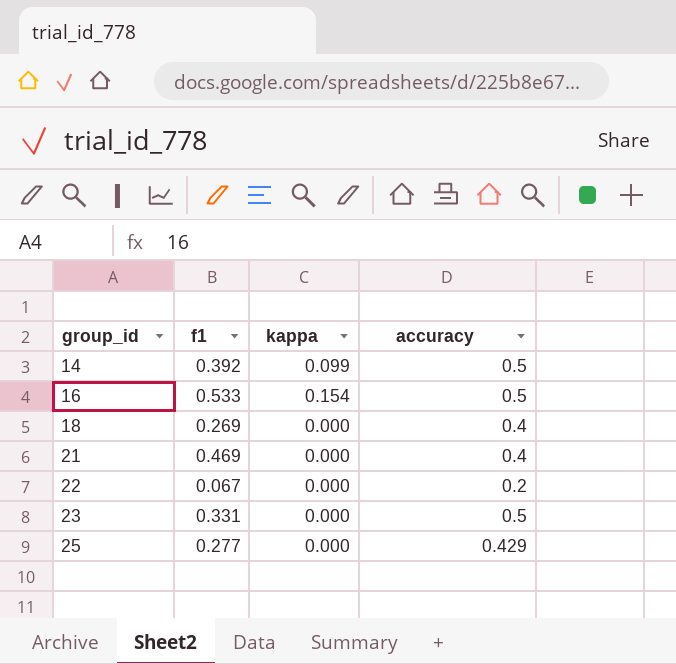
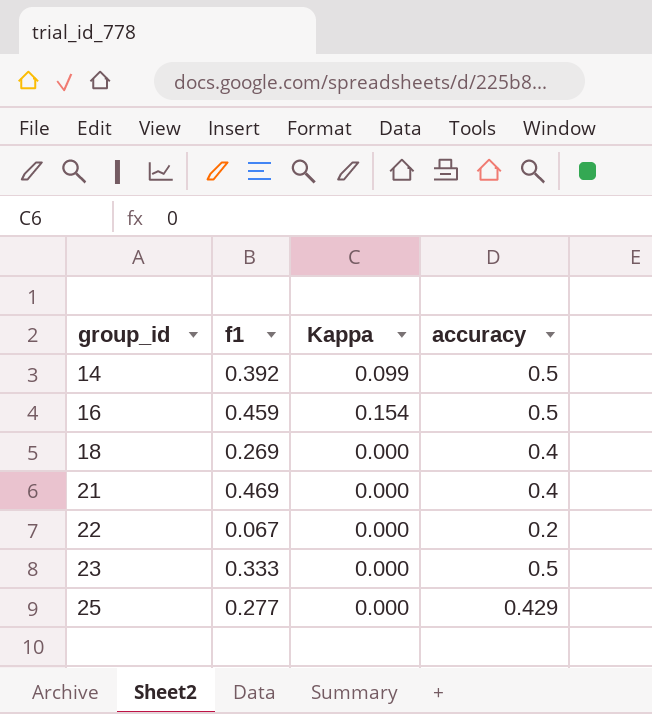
column name: kappa -> Kappa
16 | f1: 0.533 -> 0.459
23 | f1: 0.331 -> 0.333

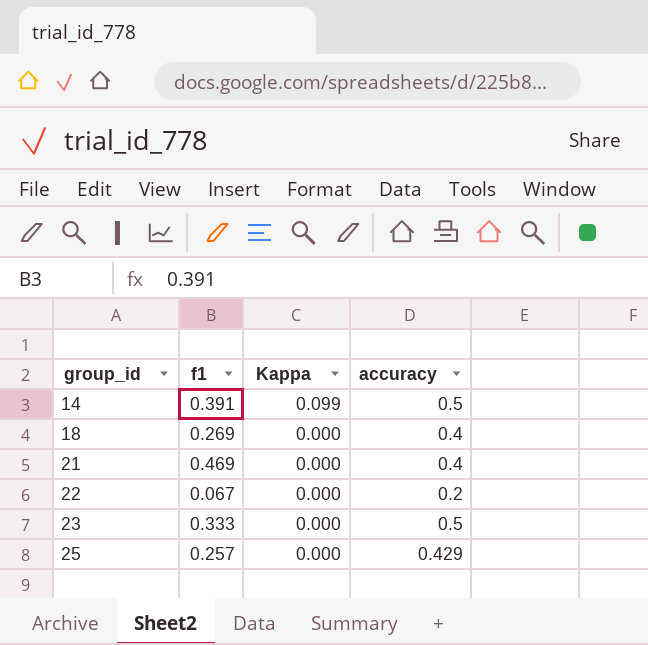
row 16: 0.459 | 0.154 | 0.5 -> none
14 | f1: 0.392 -> 0.391
25 | f1: 0.277 -> 0.257

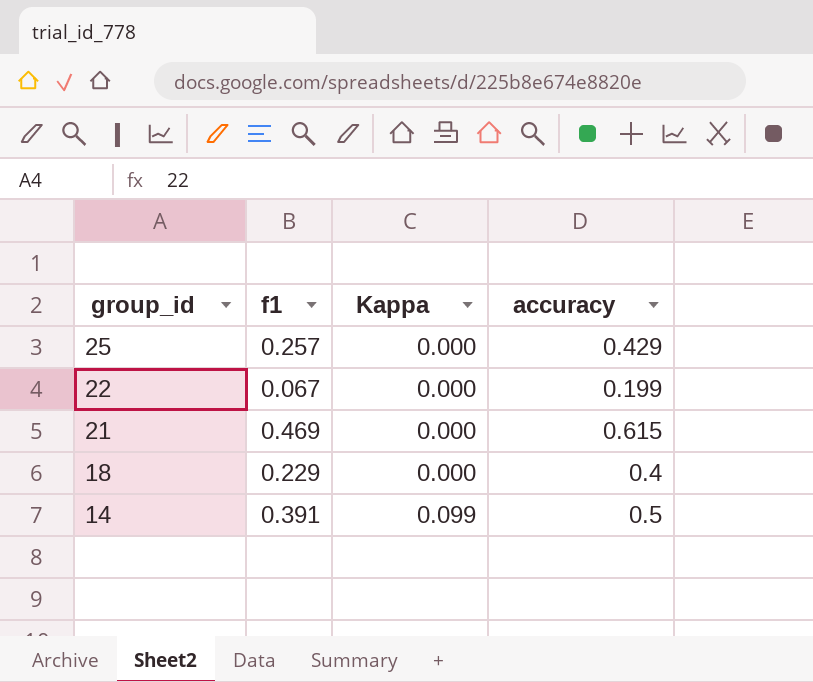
row order: group_id ascending -> group_id descending
row 23: 0.333 | 0.000 | 0.5 -> none
22 | accuracy: 0.2 -> 0.199
21 | accuracy: 0.4 -> 0.615
18 | f1: 0.269 -> 0.229

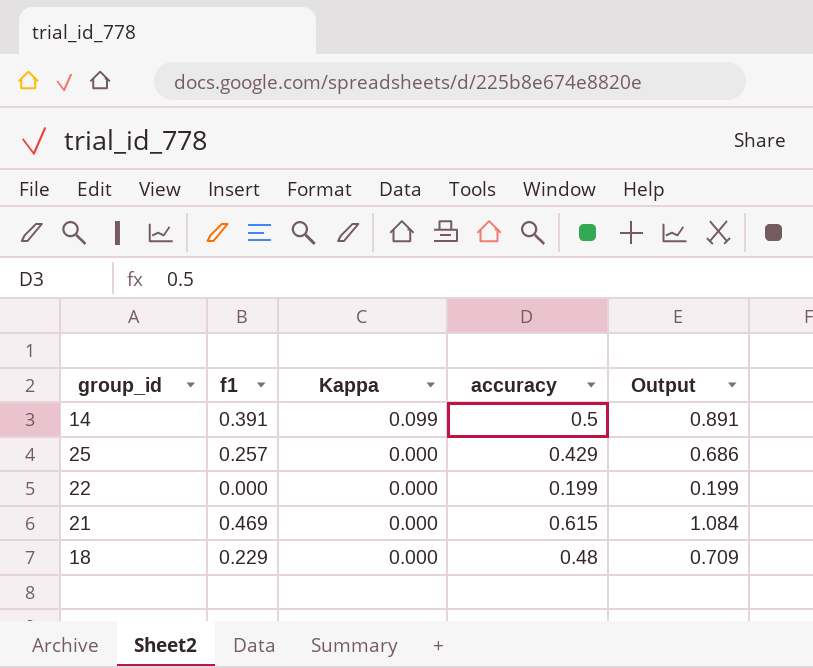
row order: group_id descending -> Kappa descending
column Output | formula: none -> [f1] + [accuracy]
22 | f1: 0.067 -> 0.000
18 | accuracy: 0.4 -> 0.48

